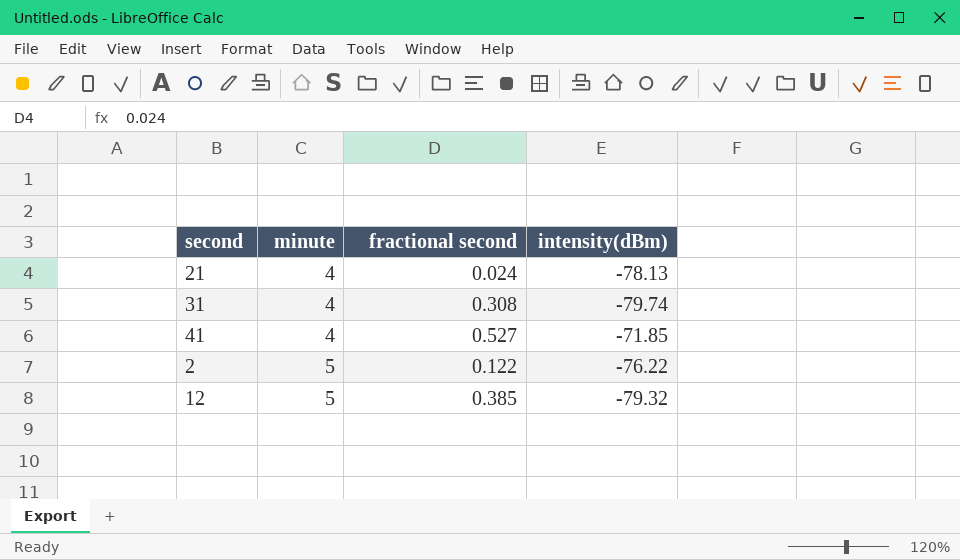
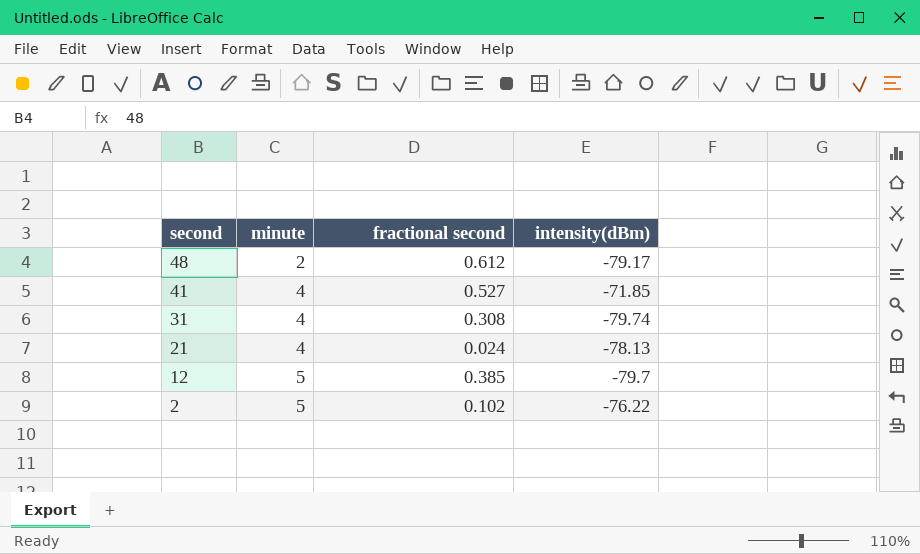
row order: minute ascending -> second descending
row 48: none -> 2 | 0.612 | -79.17
12 | intensity(dBm): -79.32 -> -79.7
2 | fractional second: 0.122 -> 0.102

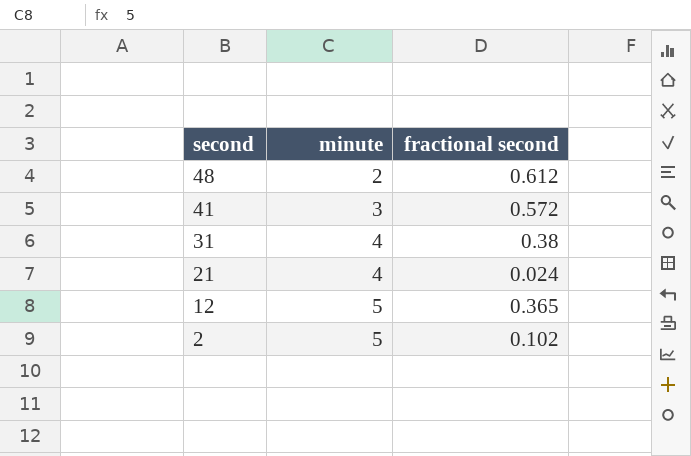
column intensity(dBm) | position: 4 -> none
41 | minute: 4 -> 3
41 | fractional second: 0.527 -> 0.572
31 | fractional second: 0.308 -> 0.38
12 | fractional second: 0.385 -> 0.365

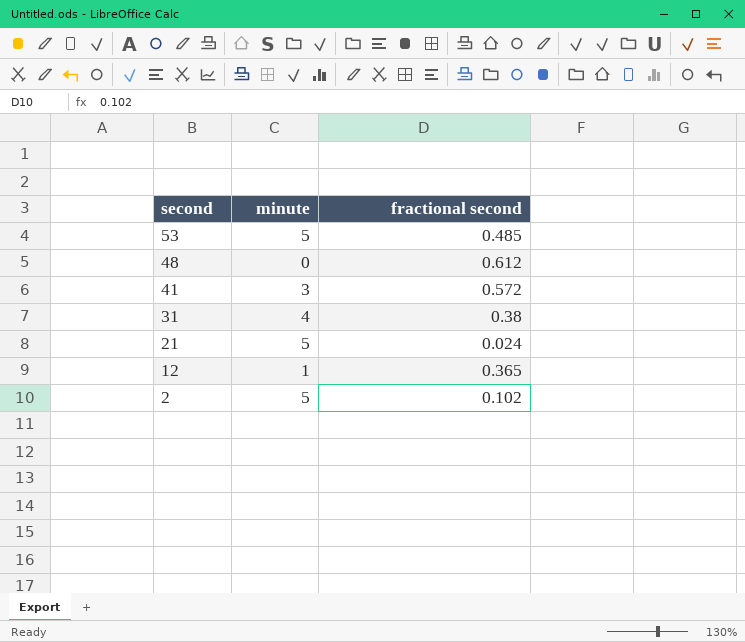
row 53: none -> 5 | 0.485
48 | minute: 2 -> 0
21 | minute: 4 -> 5
12 | minute: 5 -> 1

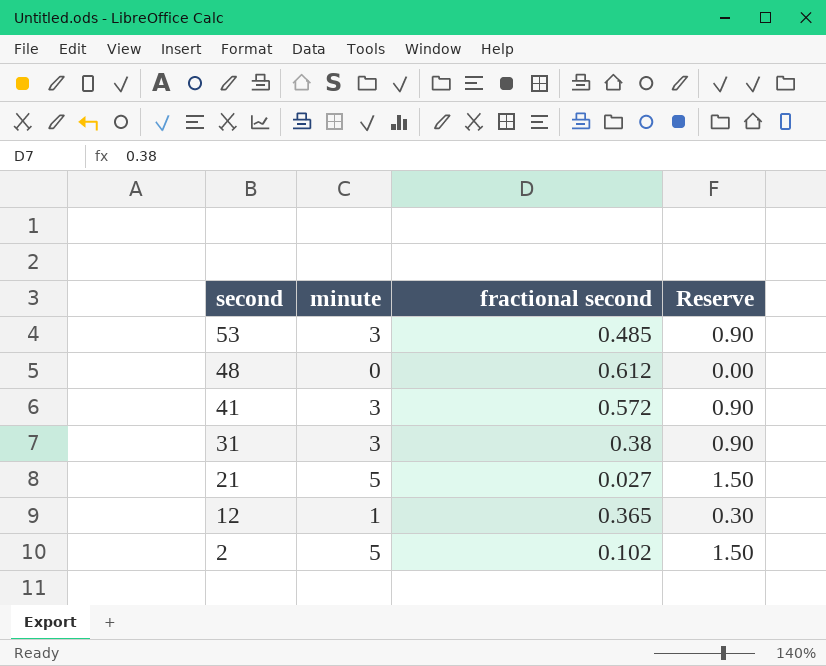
column Reserve | formula: none -> [minute] * 0.3
53 | minute: 5 -> 3
31 | minute: 4 -> 3
21 | fractional second: 0.024 -> 0.027

